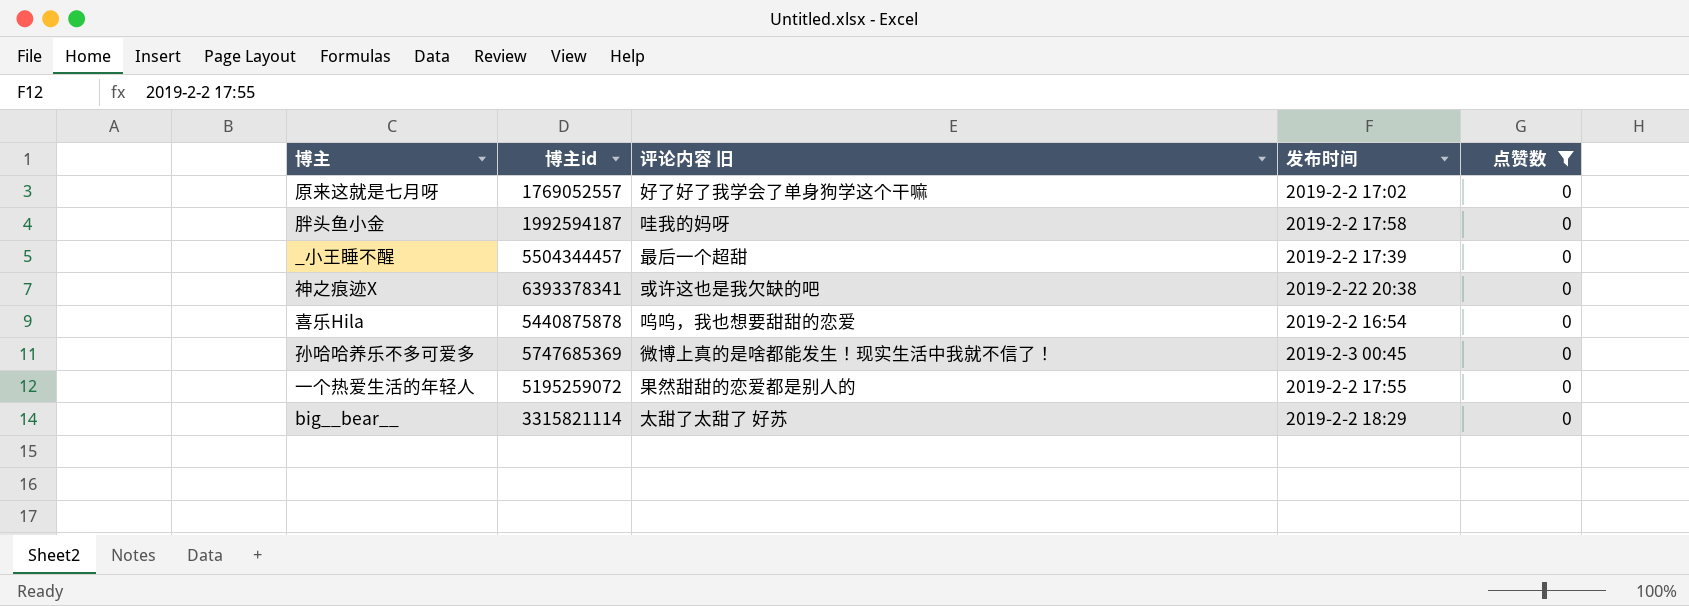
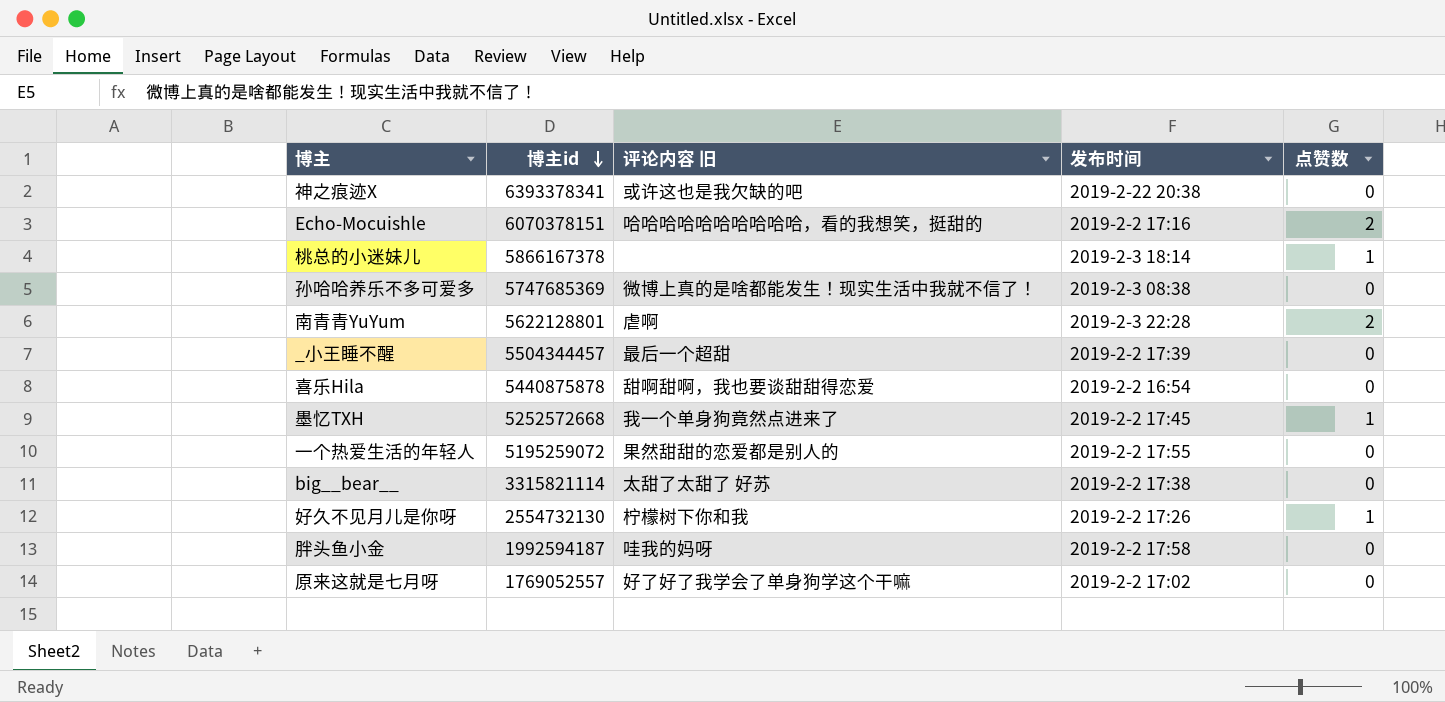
filter: 点赞数 = 0 -> none
row order: none -> 博主id descending
孙哈哈养乐不多可爱多 | 发布时间: 2019-2-3 00:45 -> 2019-2-3 08:38
喜乐Hila | 评论内容 旧: 呜呜，我也想要甜甜的恋爱 -> 甜啊甜啊，我也要谈甜甜得恋爱
big__bear__ | 发布时间: 2019-2-2 18:29 -> 2019-2-2 17:38

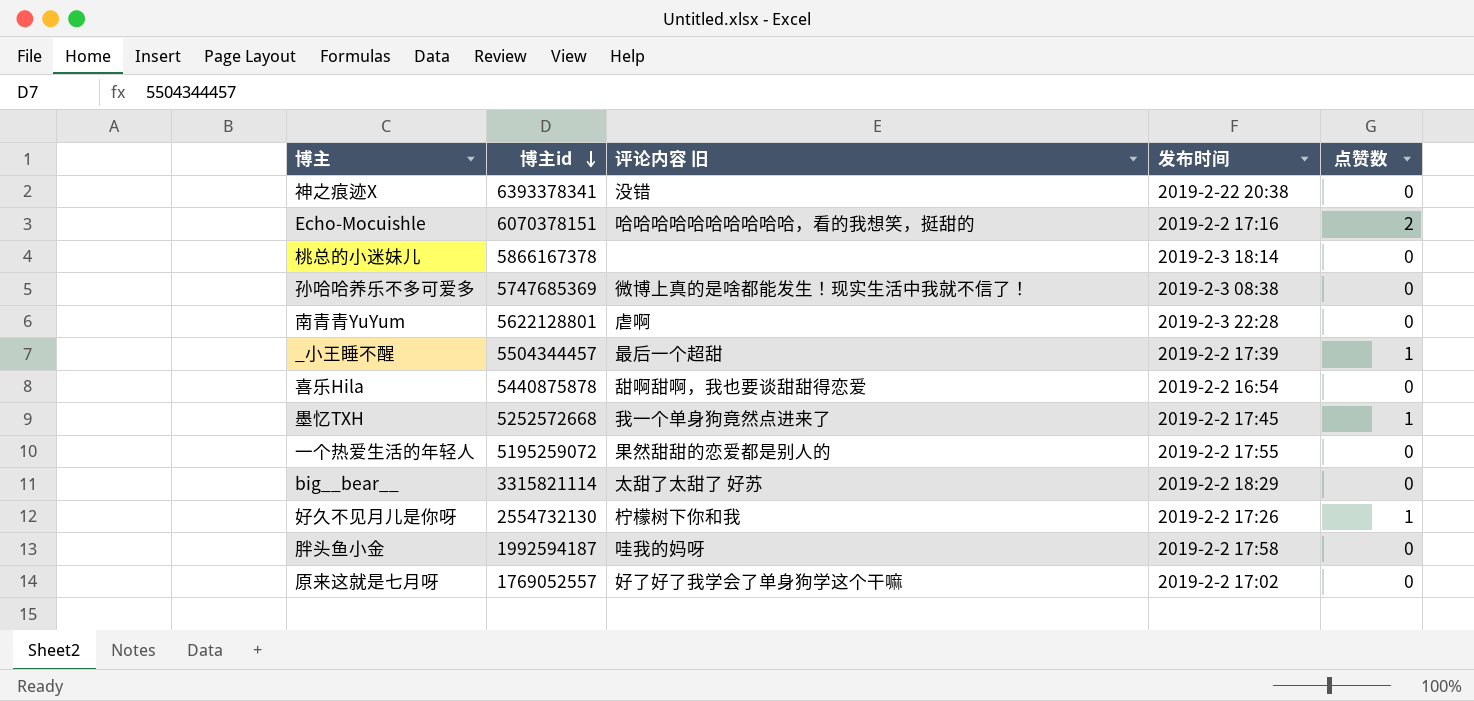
神之痕迹X | 评论内容 旧: 或许这也是我欠缺的吧 -> 没错
桃总的小迷妹儿 | 点赞数: 1 -> 0
南青青YuYum | 点赞数: 2 -> 0
_小王睡不醒 | 点赞数: 0 -> 1
big__bear__ | 发布时间: 2019-2-2 17:38 -> 2019-2-2 18:29

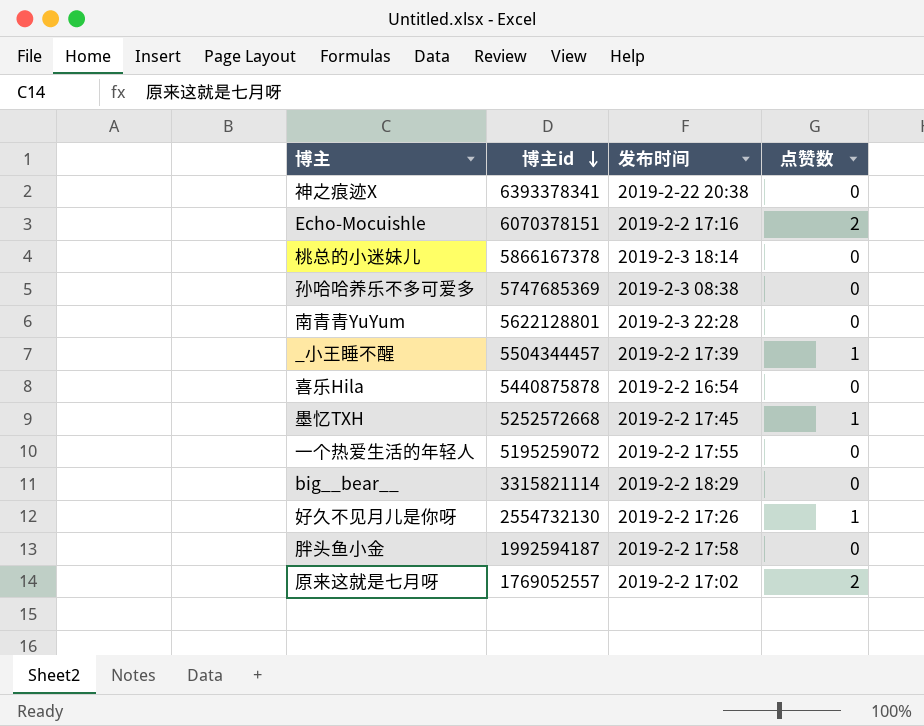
column 评论内容 旧 | position: 3 -> none
原来这就是七月呀 | 点赞数: 0 -> 2

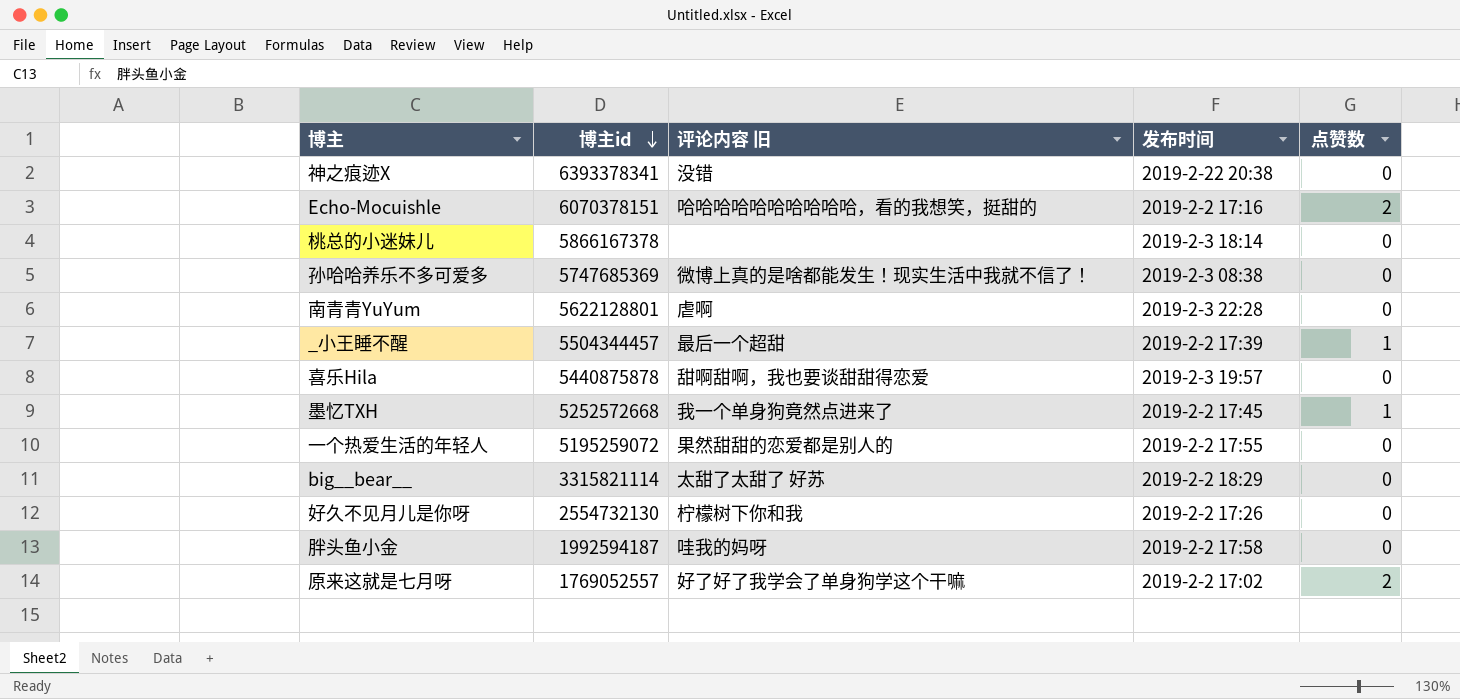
column 评论内容 旧 | position: none -> 3
喜乐Hila | 发布时间: 2019-2-2 16:54 -> 2019-2-3 19:57
好久不见月儿是你呀 | 点赞数: 1 -> 0

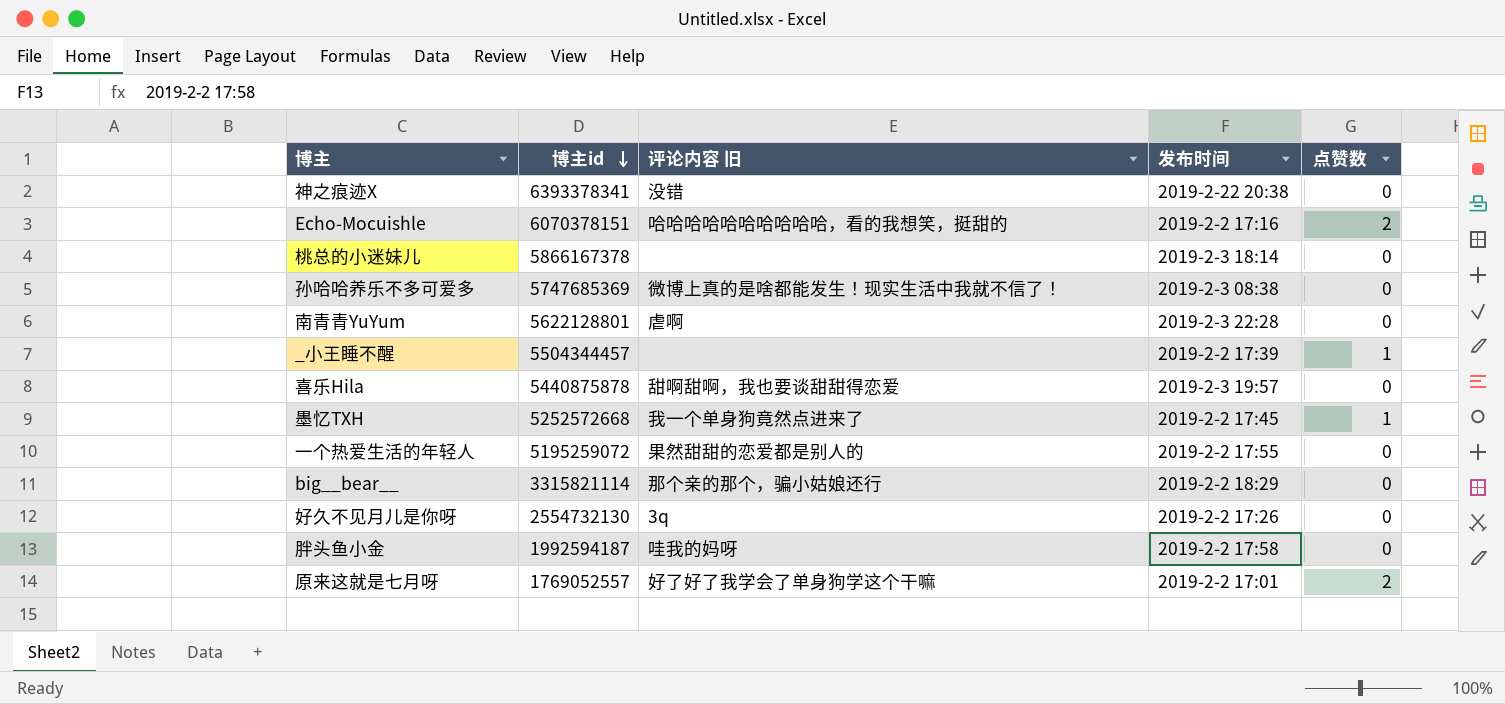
_小王睡不醒 | 评论内容 旧: 最后一个超甜 -> none
big__bear__ | 评论内容 旧: 太甜了太甜了 好苏 -> 那个亲的那个，骗小姑娘还行
好久不见月儿是你呀 | 评论内容 旧: 柠檬树下你和我 -> 3q
原来这就是七月呀 | 发布时间: 2019-2-2 17:02 -> 2019-2-2 17:01

